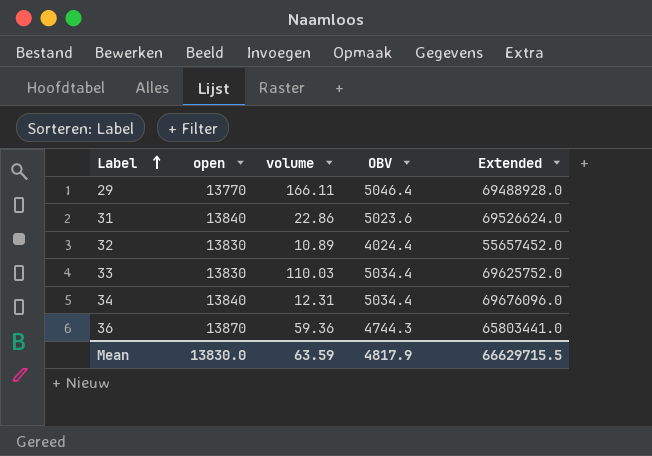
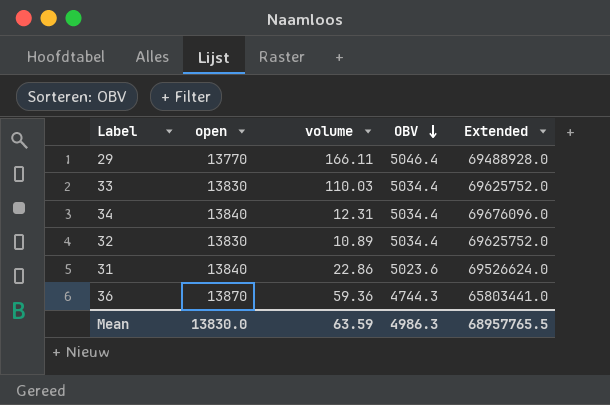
row order: Label ascending -> OBV descending
32 | OBV: 4024.4 -> 5034.4
32 | Extended: 55657452.0 -> 69625752.0
Mean | OBV: 4817.9 -> 4986.3
Mean | Extended: 66629715.5 -> 68957765.5

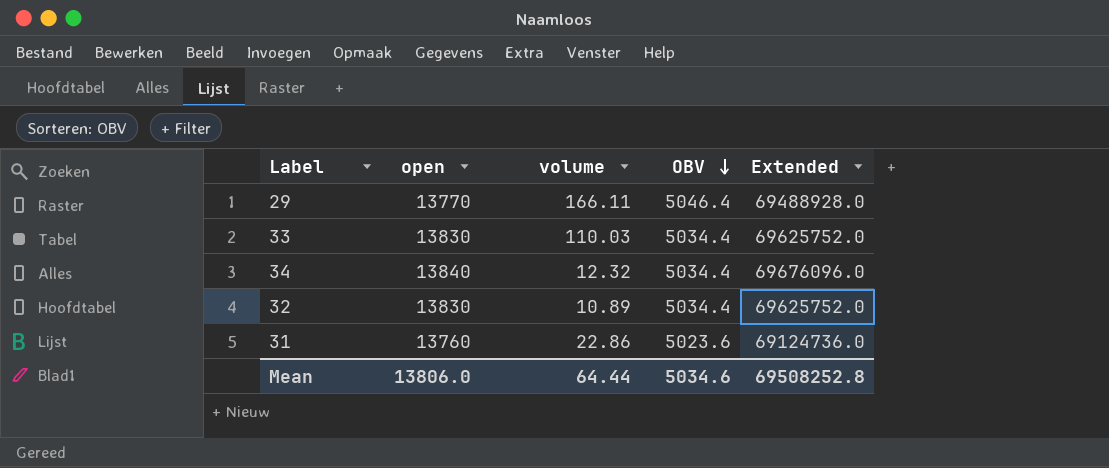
row 36: 13870 | 59.36 | 4744.3 | 65803441.0 -> none
34 | volume: 12.31 -> 12.32
31 | open: 13840 -> 13760
31 | Extended: 69526624.0 -> 69124736.0
Mean | open: 13830.0 -> 13806.0
Mean | volume: 63.59 -> 64.44
Mean | OBV: 4986.3 -> 5034.6
Mean | Extended: 68957765.5 -> 69508252.8

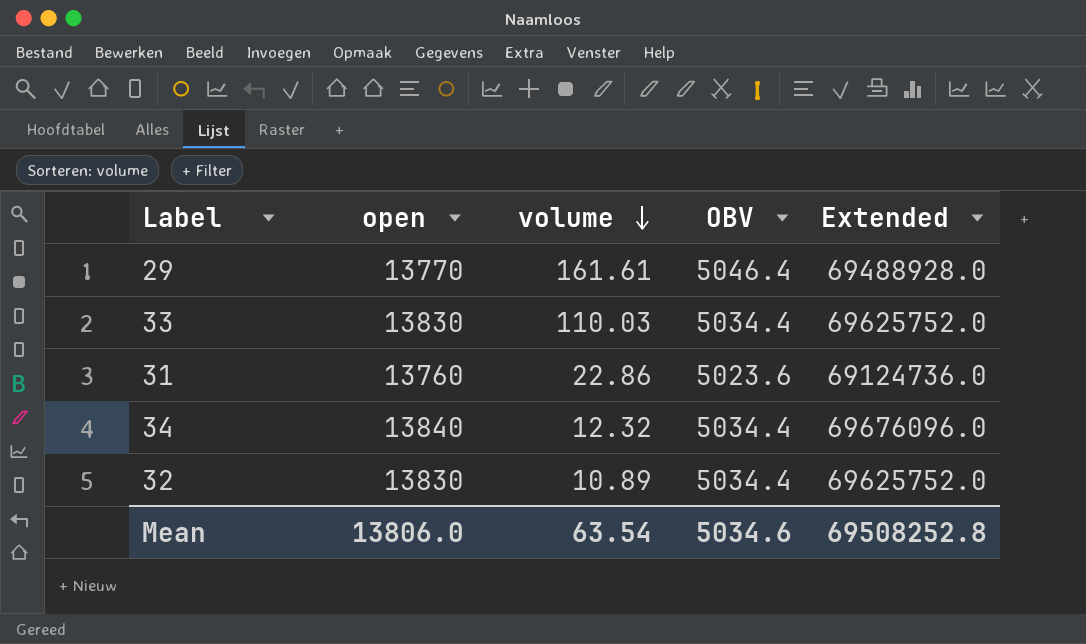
row order: OBV descending -> volume descending
29 | volume: 166.11 -> 161.61
Mean | volume: 64.44 -> 63.54

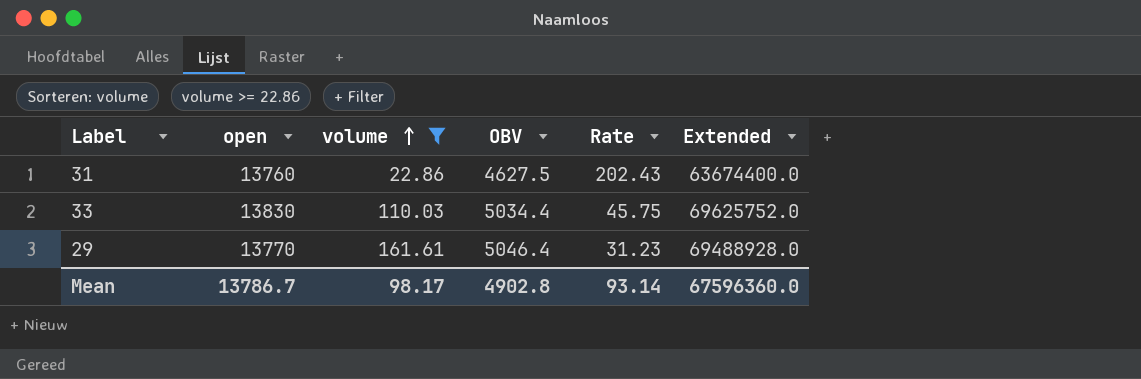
filter: none -> volume >= 22.86
row order: volume descending -> volume ascending
column Rate | formula: none -> [OBV] / [volume]
31 | OBV: 5023.6 -> 4627.5
31 | Extended: 69124736.0 -> 63674400.0
Mean | open: 13806.0 -> 13786.7
Mean | volume: 63.54 -> 98.17
Mean | OBV: 5034.6 -> 4902.8
Mean | Extended: 69508252.8 -> 67596360.0

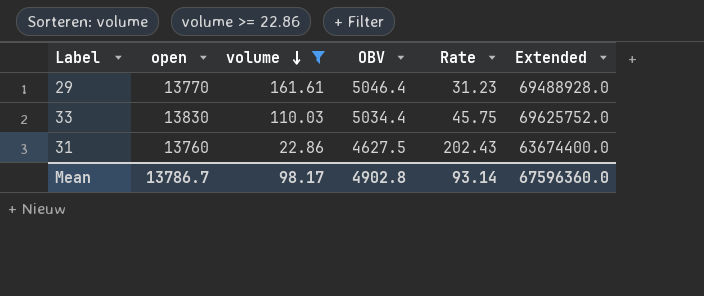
row order: volume ascending -> volume descending

